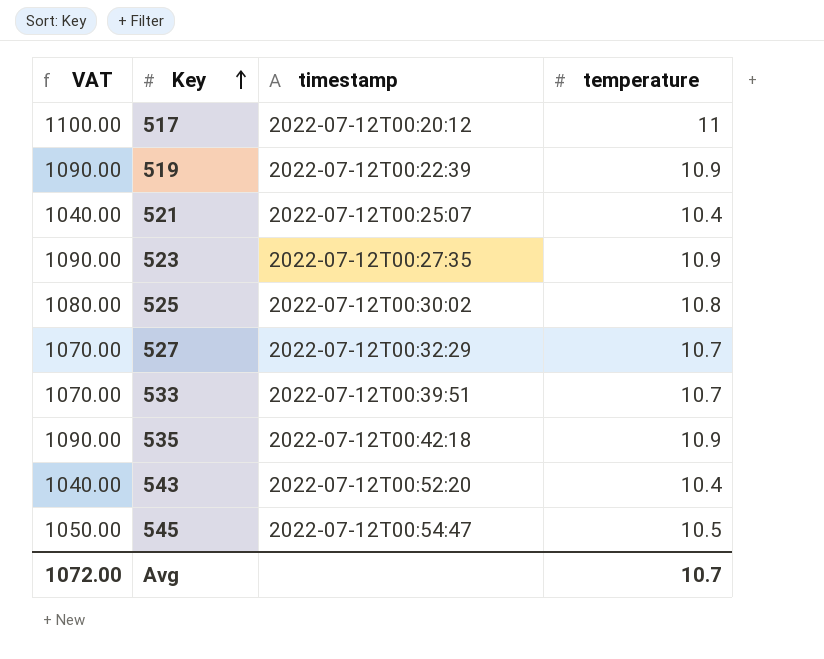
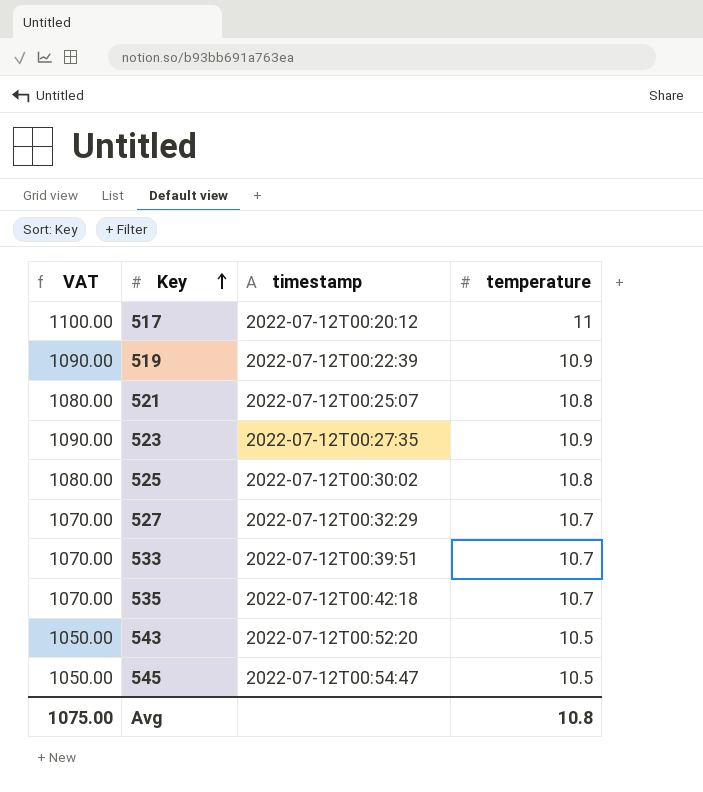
521 | VAT: 1040.00 -> 1080.00
521 | temperature: 10.4 -> 10.8
535 | VAT: 1090.00 -> 1070.00
535 | temperature: 10.9 -> 10.7
543 | VAT: 1040.00 -> 1050.00
543 | temperature: 10.4 -> 10.5
Avg | VAT: 1072.00 -> 1075.00
Avg | temperature: 10.7 -> 10.8

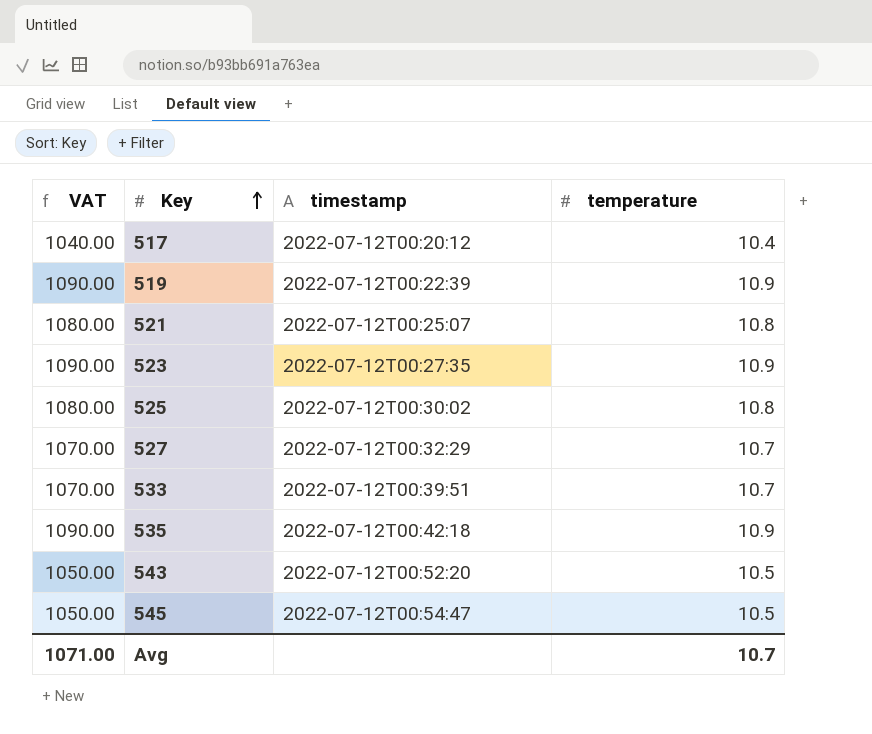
517 | VAT: 1100.00 -> 1040.00
517 | temperature: 11 -> 10.4
535 | VAT: 1070.00 -> 1090.00
535 | temperature: 10.7 -> 10.9
Avg | VAT: 1075.00 -> 1071.00
Avg | temperature: 10.8 -> 10.7

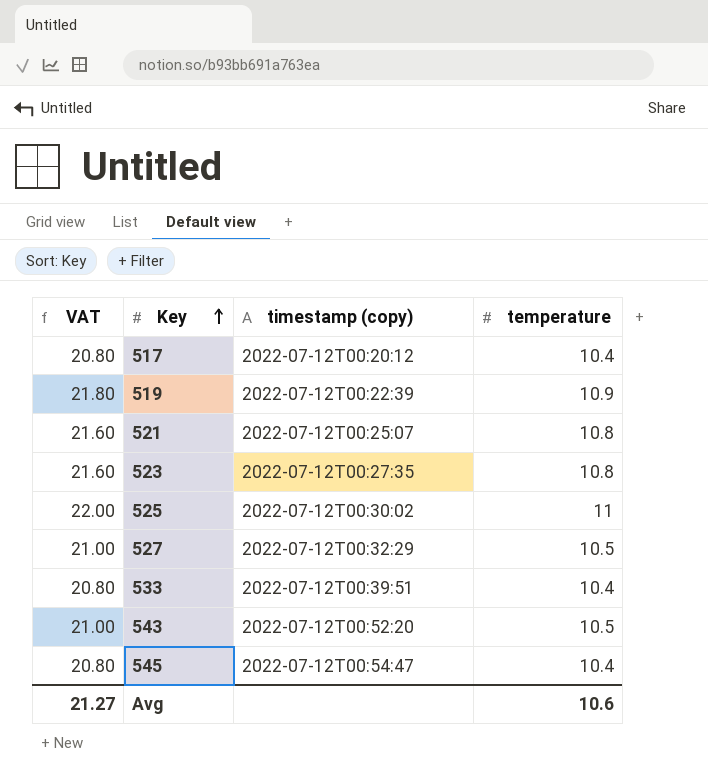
column VAT | formula: [temperature] * 100 -> [temperature] * 2
column name: timestamp -> timestamp (copy)
row 535: 1090.00 | 2022-07-12T00:42:18 | 10.9 -> none
523 | temperature: 10.9 -> 10.8
525 | temperature: 10.8 -> 11
527 | temperature: 10.7 -> 10.5
533 | temperature: 10.7 -> 10.4
545 | temperature: 10.5 -> 10.4
Avg | VAT: 1071.00 -> 21.27
Avg | temperature: 10.7 -> 10.6

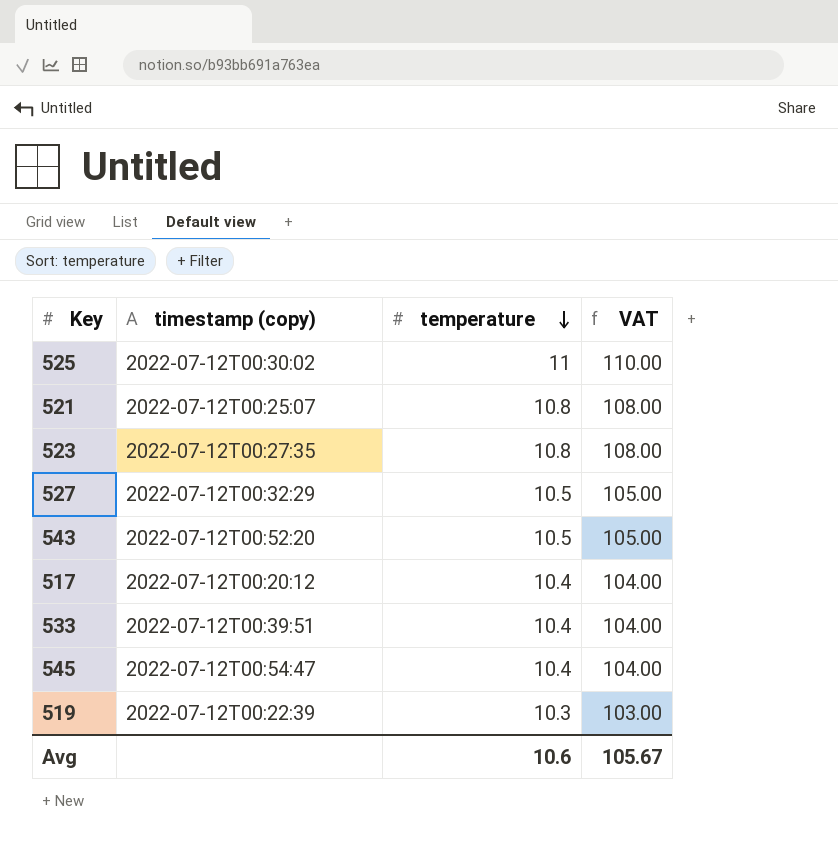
row order: Key ascending -> temperature descending
column VAT | formula: [temperature] * 2 -> [temperature] * 10
column VAT | position: 1 -> 4
519 | temperature: 10.9 -> 10.3
Avg | VAT: 21.27 -> 105.67

